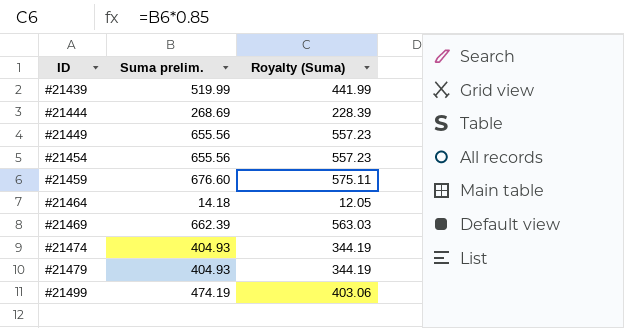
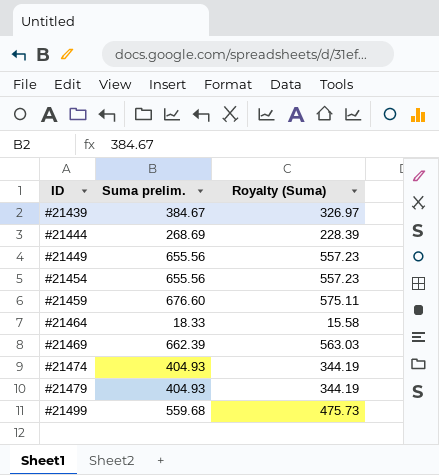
#21439 | Suma prelim.: 519.99 -> 384.67
#21439 | Royalty (Suma): 441.99 -> 326.97
#21464 | Suma prelim.: 14.18 -> 18.33
#21464 | Royalty (Suma): 12.05 -> 15.58
#21499 | Suma prelim.: 474.19 -> 559.68
#21499 | Royalty (Suma): 403.06 -> 475.73

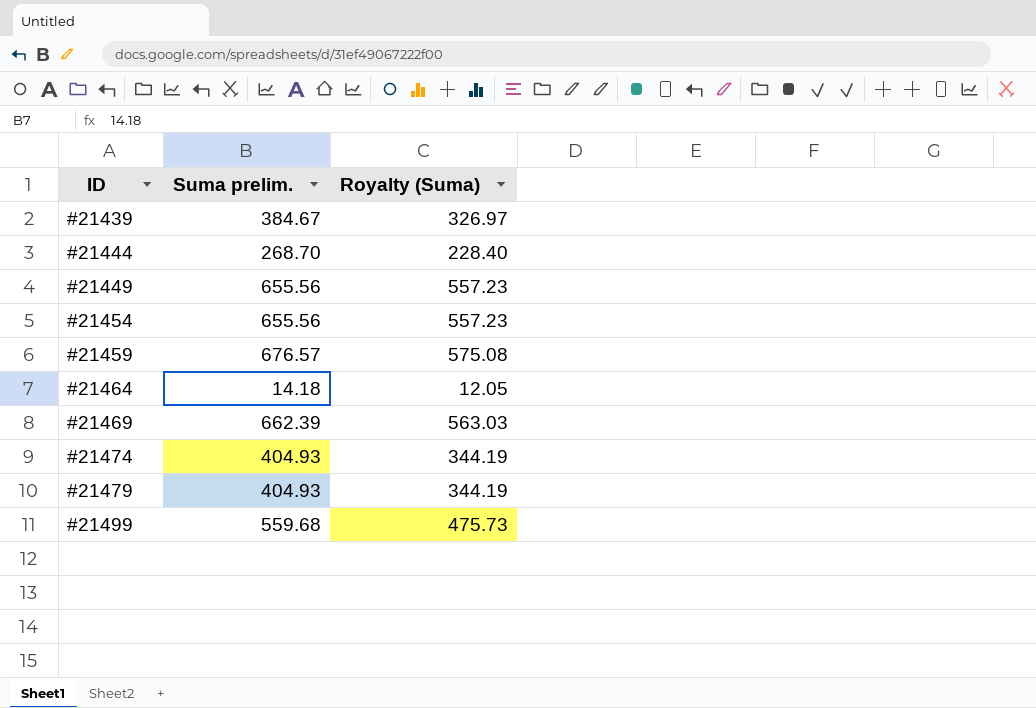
#21444 | Suma prelim.: 268.69 -> 268.70
#21444 | Royalty (Suma): 228.39 -> 228.40
#21459 | Suma prelim.: 676.60 -> 676.57
#21459 | Royalty (Suma): 575.11 -> 575.08
#21464 | Suma prelim.: 18.33 -> 14.18
#21464 | Royalty (Suma): 15.58 -> 12.05

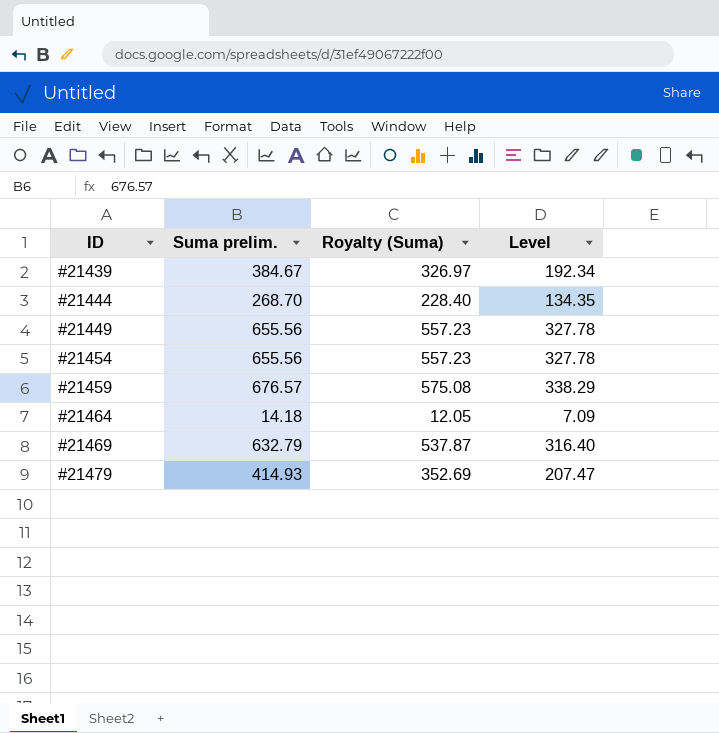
column Level | formula: none -> [Suma prelim.] * 0.5
row #21474: 404.93 | 344.19 -> none
row #21499: 559.68 | 475.73 -> none
#21469 | Suma prelim.: 662.39 -> 632.79
#21469 | Royalty (Suma): 563.03 -> 537.87
#21479 | Suma prelim.: 404.93 -> 414.93
#21479 | Royalty (Suma): 344.19 -> 352.69

